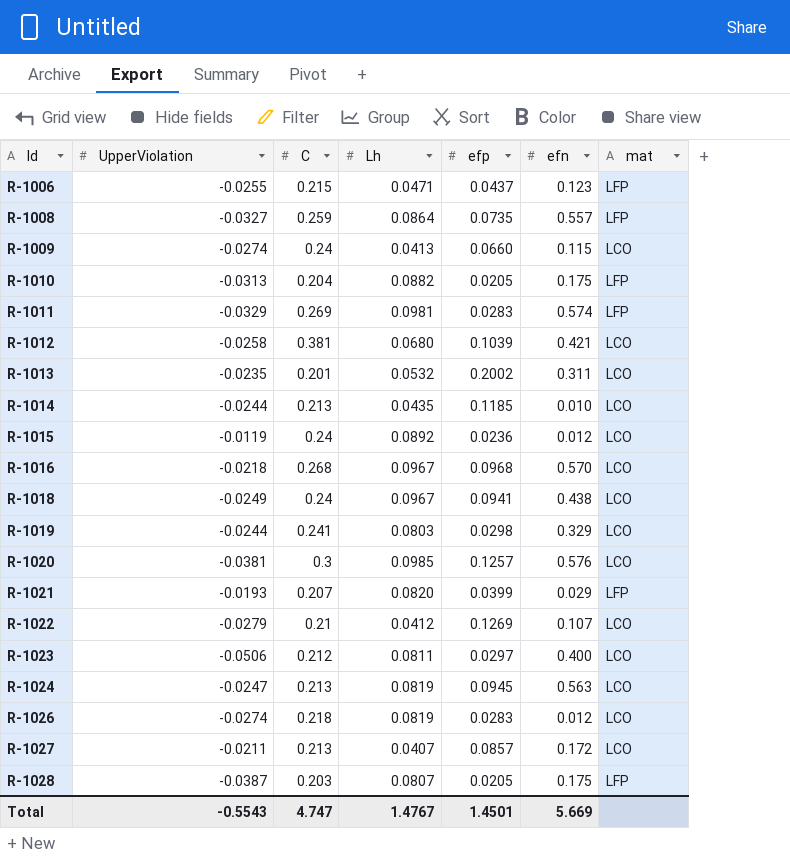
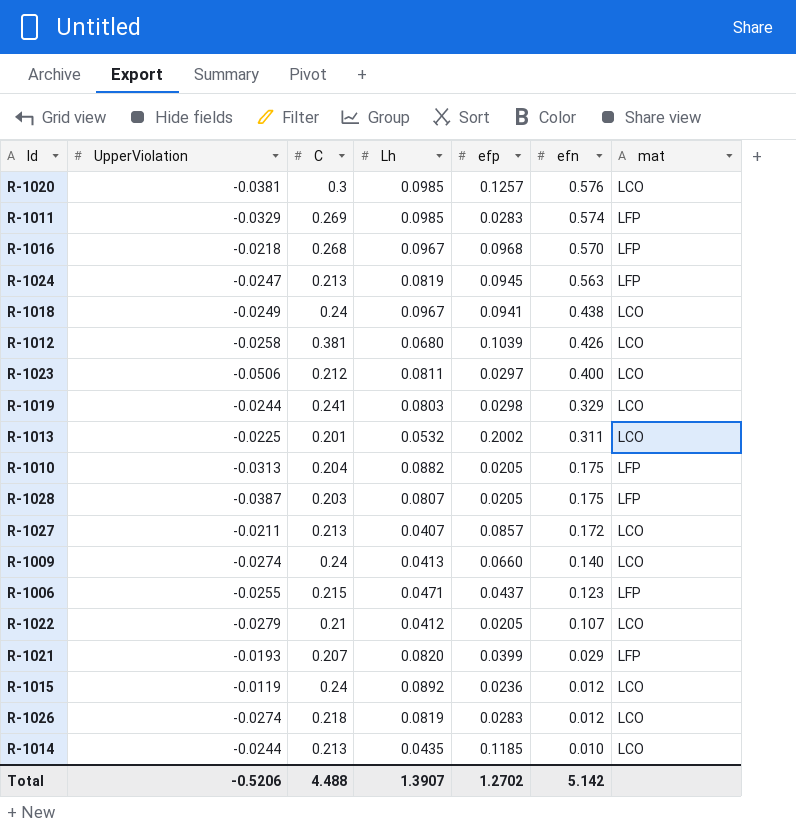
row order: Id ascending -> efn descending
row R-1008: -0.0327 | 0.259 | 0.0864 | 0.0735 | 0.557 | LFP -> none
R-1011 | Lh: 0.0981 -> 0.0985
R-1016 | mat: LCO -> LFP
R-1024 | mat: LCO -> LFP
R-1012 | efn: 0.421 -> 0.426
R-1013 | UpperViolation: -0.0235 -> -0.0225
R-1009 | efn: 0.115 -> 0.140
R-1022 | efp: 0.1269 -> 0.0205
Total | UpperViolation: -0.5543 -> -0.5206
Total | C: 4.747 -> 4.488
Total | Lh: 1.4767 -> 1.3907
Total | efp: 1.4501 -> 1.2702
Total | efn: 5.669 -> 5.142

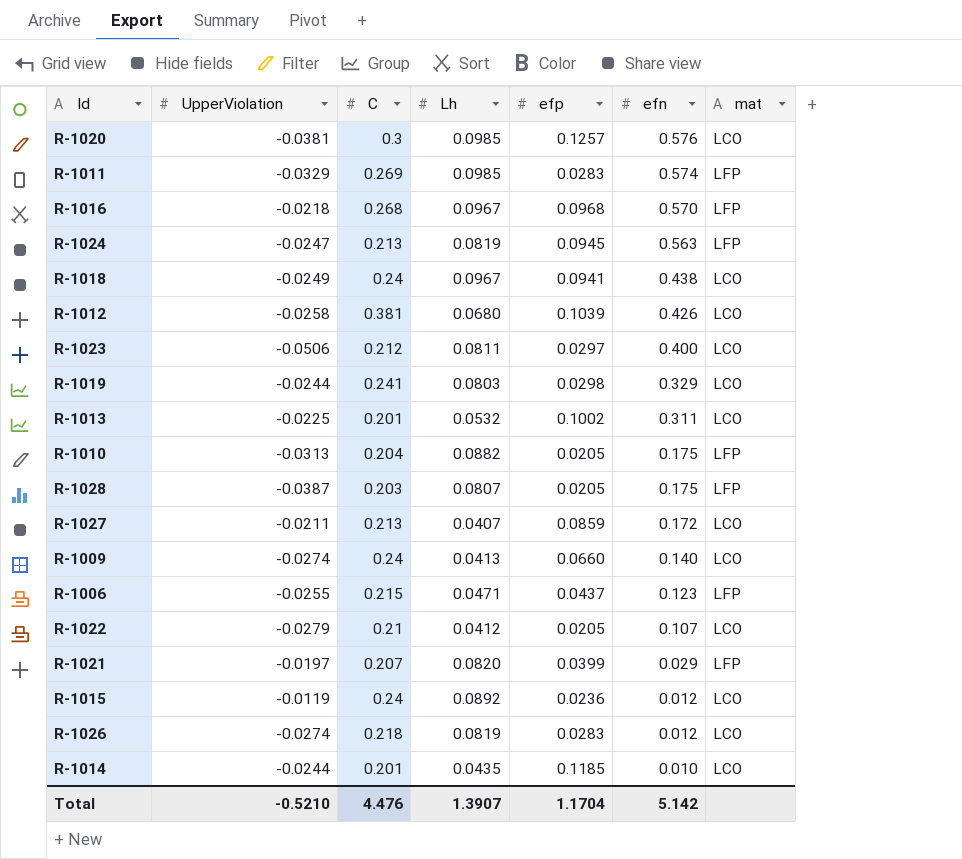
R-1013 | efp: 0.2002 -> 0.1002
R-1027 | efp: 0.0857 -> 0.0859
R-1021 | UpperViolation: -0.0193 -> -0.0197
R-1014 | C: 0.213 -> 0.201
Total | UpperViolation: -0.5206 -> -0.5210
Total | C: 4.488 -> 4.476
Total | efp: 1.2702 -> 1.1704

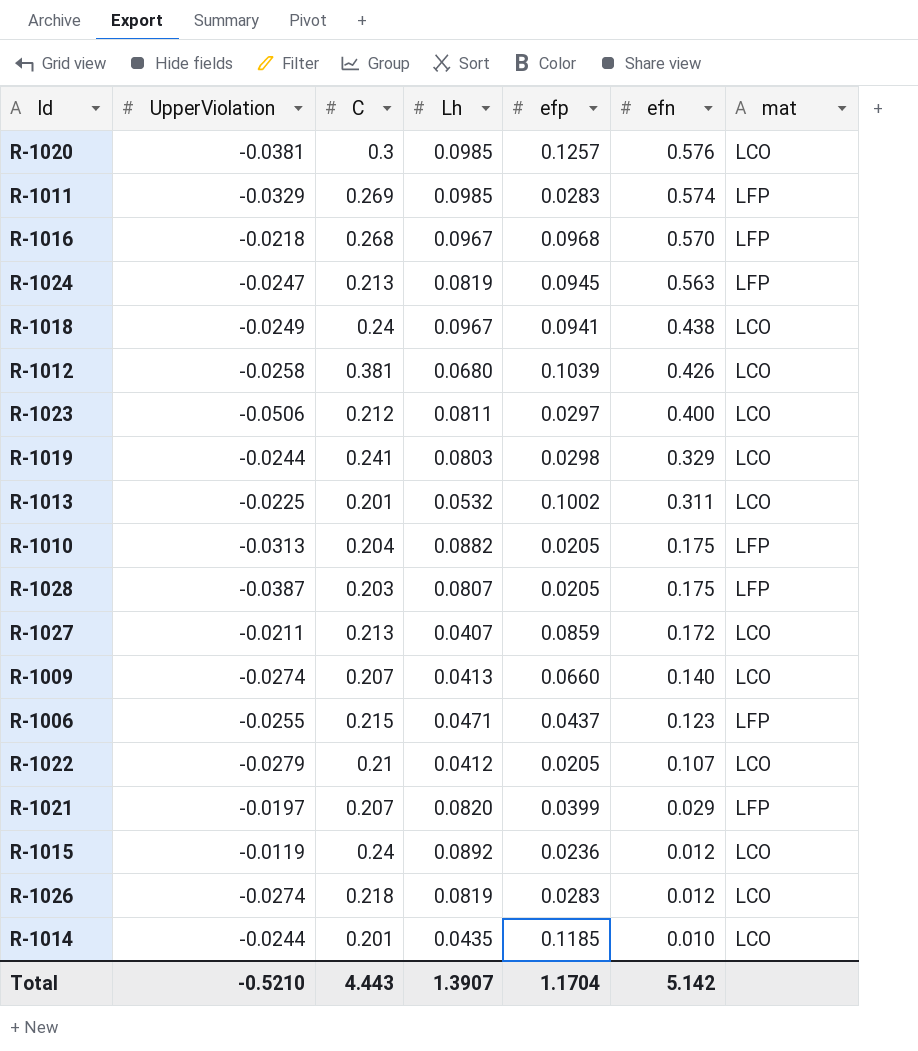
R-1009 | C: 0.24 -> 0.207
Total | C: 4.476 -> 4.443

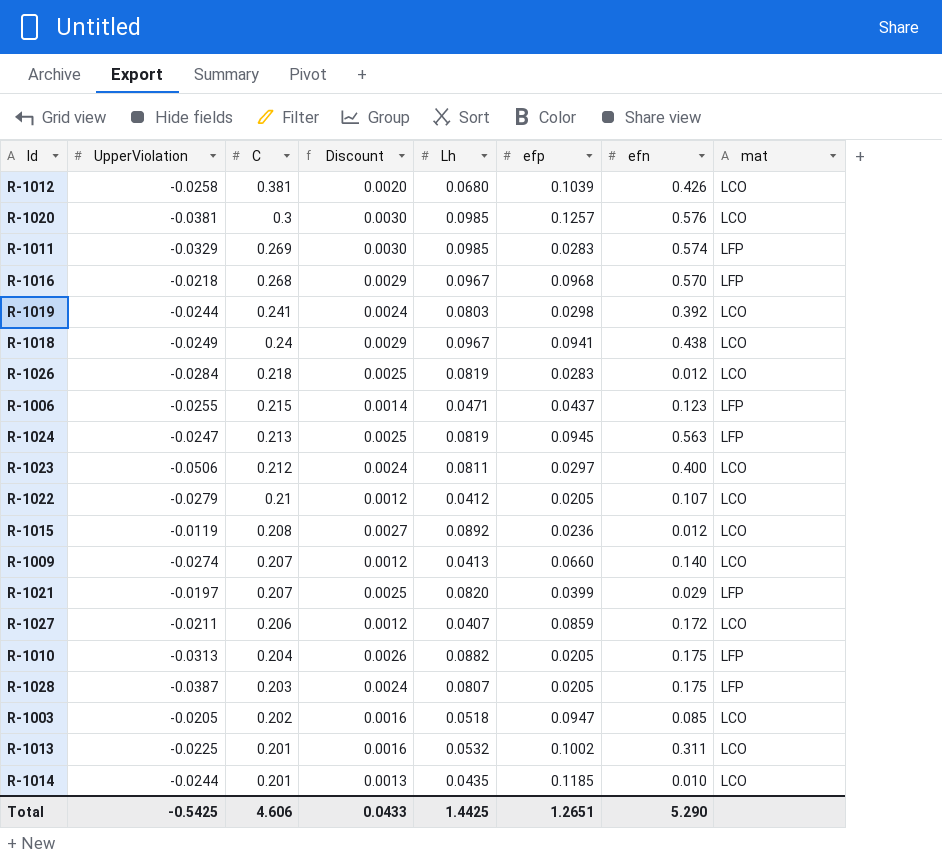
row order: efn descending -> C descending
column Discount | formula: none -> [Lh] * 0.03
R-1019 | efn: 0.329 -> 0.392
R-1026 | UpperViolation: -0.0274 -> -0.0284
R-1015 | C: 0.24 -> 0.208
R-1027 | C: 0.213 -> 0.206
row R-1003: none -> -0.0205 | 0.202 | 0.0016 | 0.0518 | 0.0947 | 0.085 | LCO
Total | UpperViolation: -0.5210 -> -0.5425
Total | C: 4.443 -> 4.606
Total | Lh: 1.3907 -> 1.4425
Total | efp: 1.1704 -> 1.2651
Total | efn: 5.142 -> 5.290

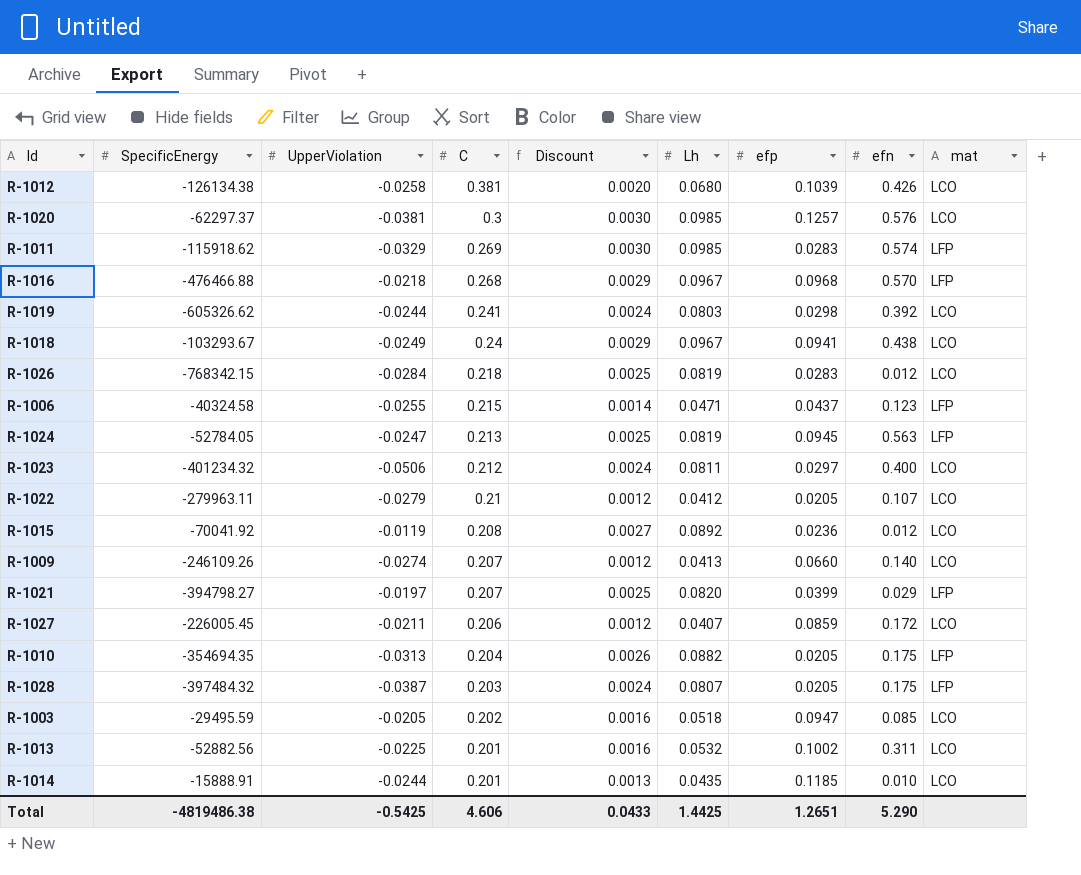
column SpecificEnergy | position: none -> 2

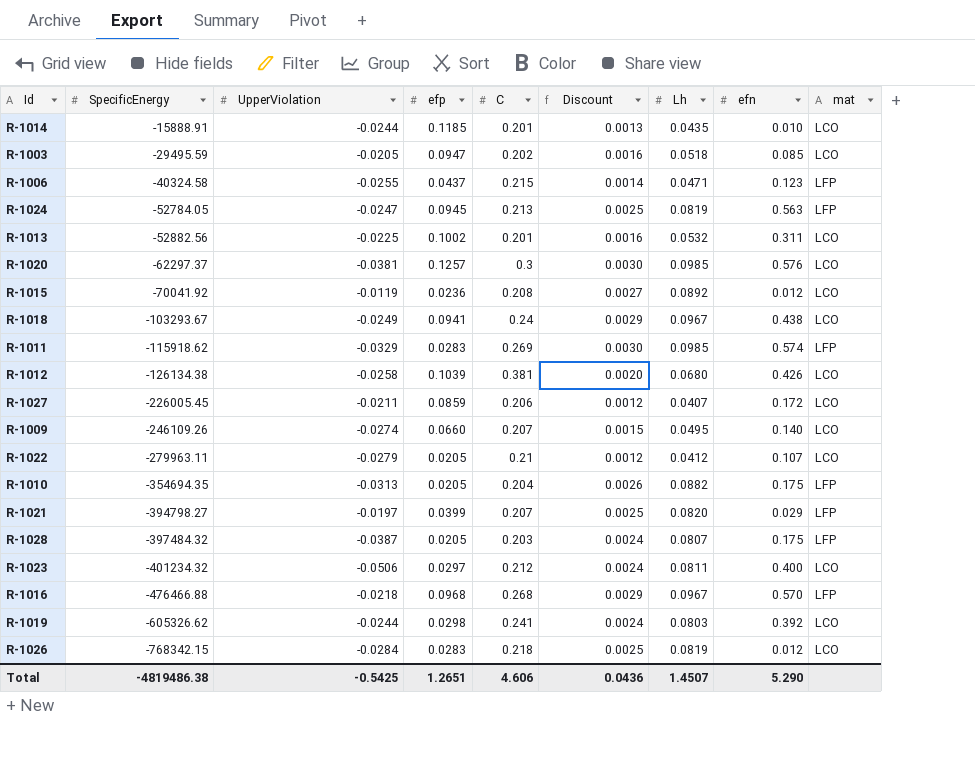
row order: C descending -> SpecificEnergy descending
column efp | position: 7 -> 4
R-1009 | Discount: 0.0012 -> 0.0015
R-1009 | Lh: 0.0413 -> 0.0495
Total | Discount: 0.0433 -> 0.0436
Total | Lh: 1.4425 -> 1.4507

